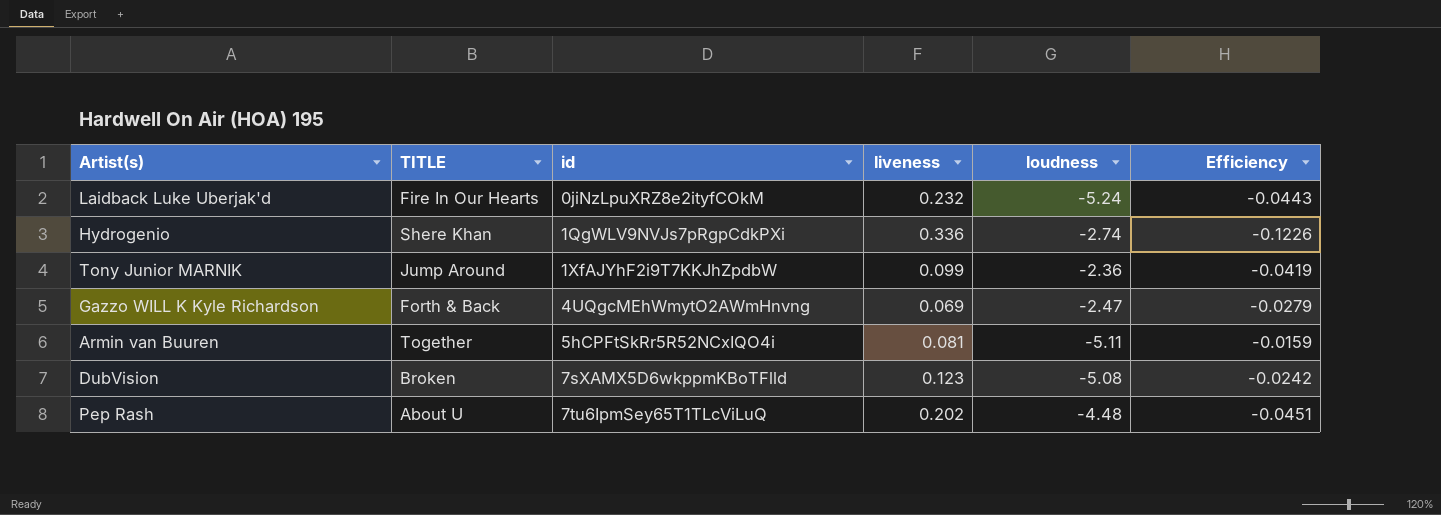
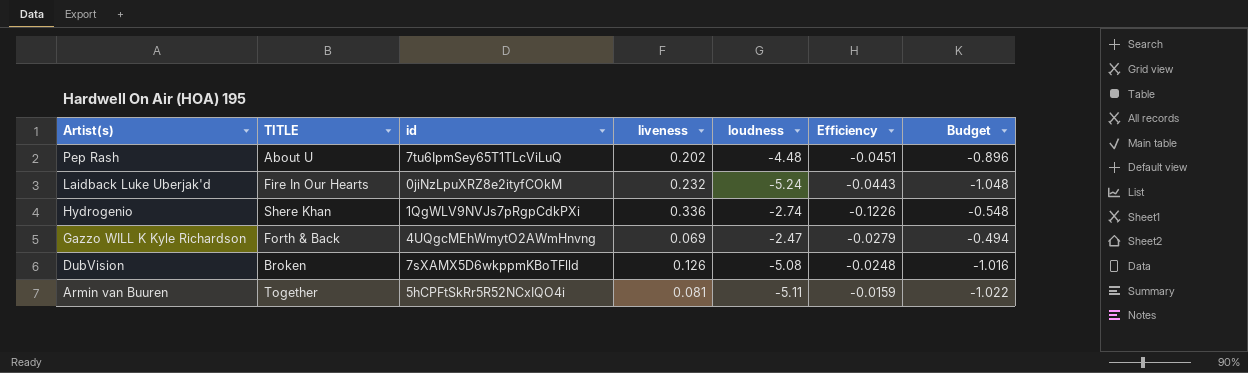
row order: id ascending -> Artist(s) descending
column Budget | formula: none -> [loudness] * 0.2
row Tony Junior MARNIK: Jump Around | 1XfAJYhF2i9T7KKJhZpdbW | 0.099 | -2.36 | -0.0419 -> none
DubVision | liveness: 0.123 -> 0.126
DubVision | Efficiency: -0.0242 -> -0.0248

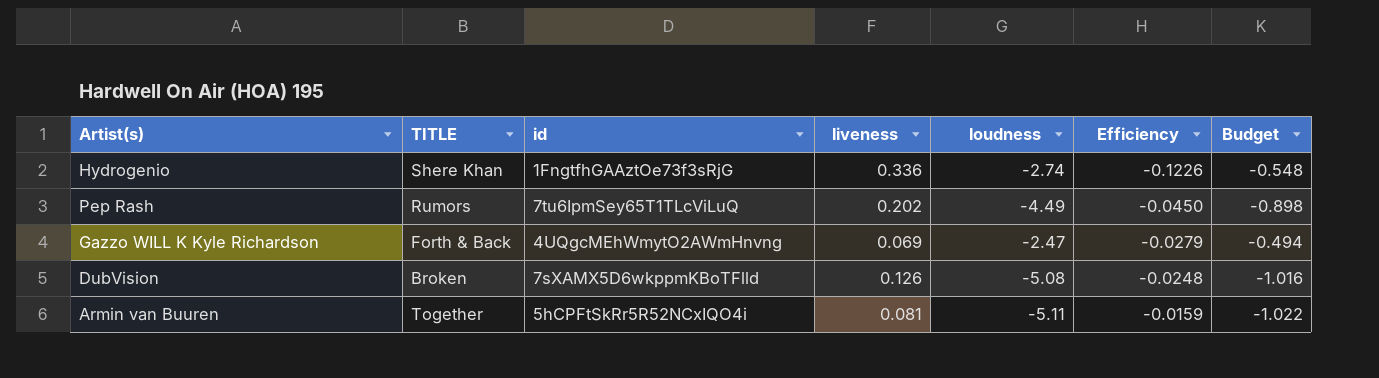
row order: Artist(s) descending -> Efficiency ascending
row Laidback Luke Uberjak'd: Fire In Our Hearts | 0jiNzLpuXRZ8e2ityfCOkM | 0.232 | -5.24 | -0.0443 | -1.048 -> none
Hydrogenio | id: 1QgWLV9NVJs7pRgpCdkPXi -> 1FngtfhGAAztOe73f3sRjG
Pep Rash | TITLE: About U -> Rumors
Pep Rash | loudness: -4.48 -> -4.49
Pep Rash | Efficiency: -0.0451 -> -0.0450
Pep Rash | Budget: -0.896 -> -0.898

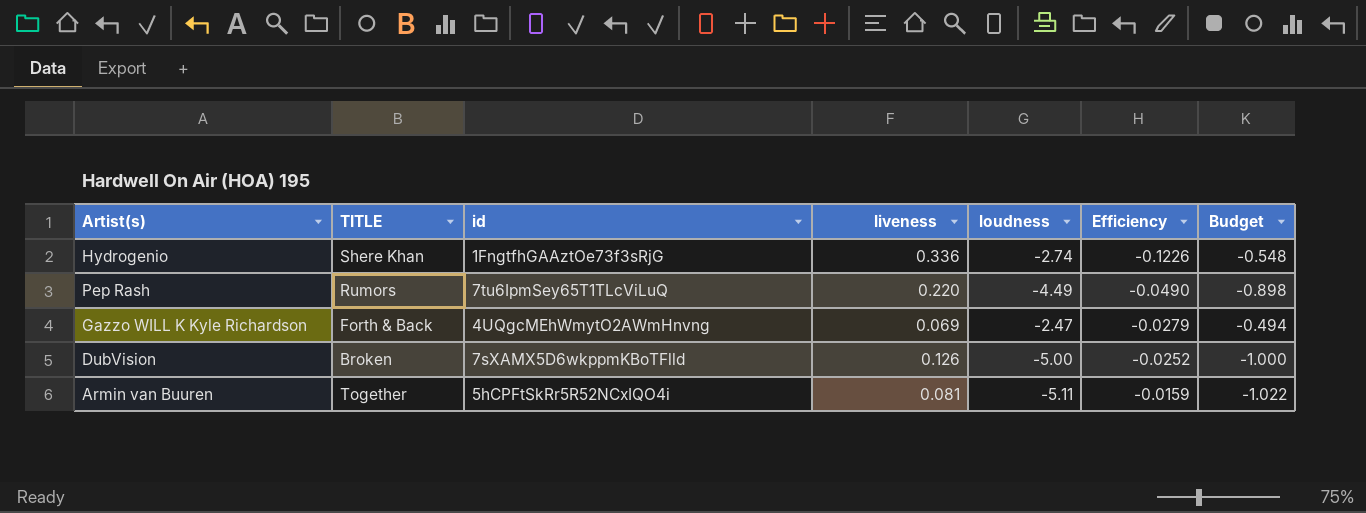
Pep Rash | liveness: 0.202 -> 0.220
Pep Rash | Efficiency: -0.0450 -> -0.0490
DubVision | loudness: -5.08 -> -5.00
DubVision | Efficiency: -0.0248 -> -0.0252
DubVision | Budget: -1.016 -> -1.000

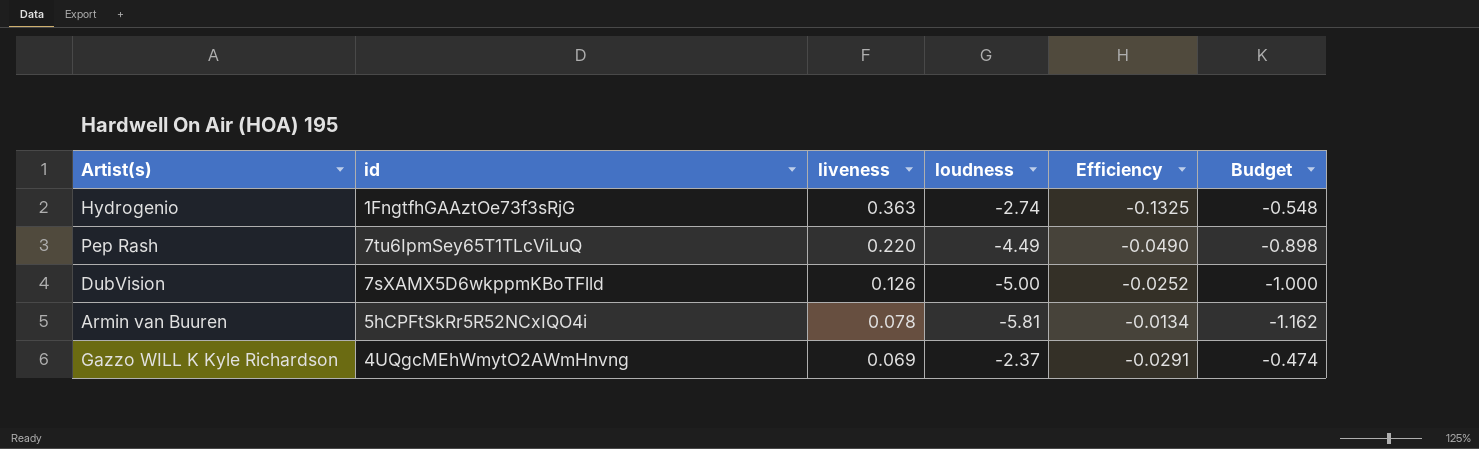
row order: Efficiency ascending -> liveness descending
column TITLE | position: 2 -> none
Hydrogenio | liveness: 0.336 -> 0.363
Hydrogenio | Efficiency: -0.1226 -> -0.1325
Armin van Buuren | liveness: 0.081 -> 0.078
Armin van Buuren | loudness: -5.11 -> -5.81
Armin van Buuren | Efficiency: -0.0159 -> -0.0134
Armin van Buuren | Budget: -1.022 -> -1.162
Gazzo WILL K Kyle Richardson | loudness: -2.47 -> -2.37
Gazzo WILL K Kyle Richardson | Efficiency: -0.0279 -> -0.0291
Gazzo WILL K Kyle Richardson | Budget: -0.494 -> -0.474

